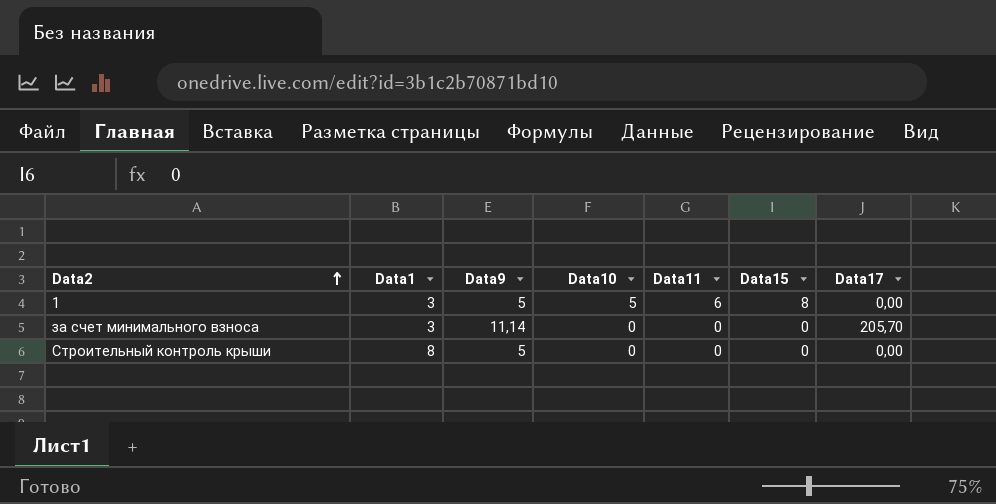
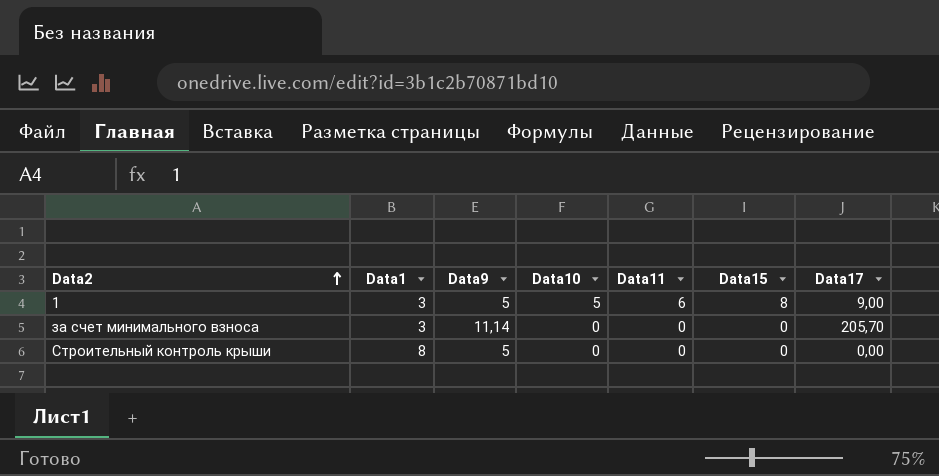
1 | Data17: 0,00 -> 9,00

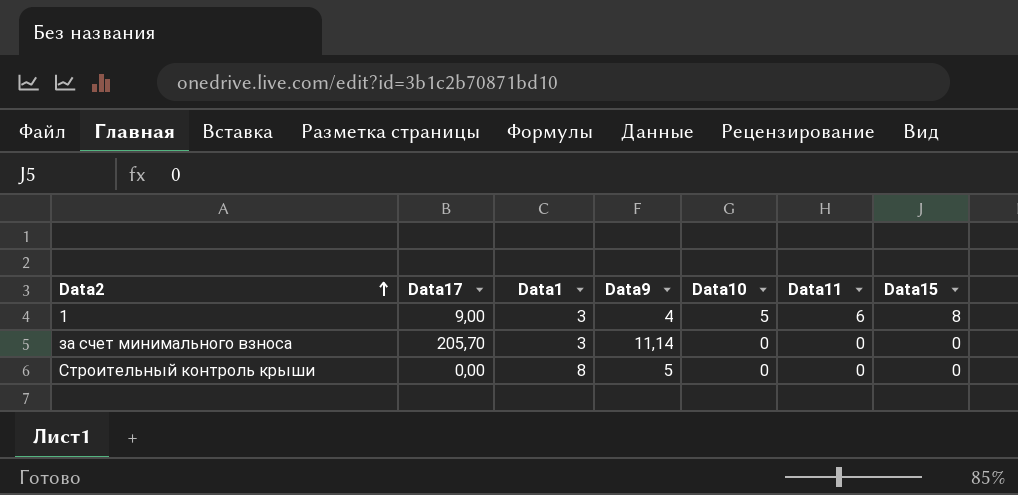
column Data17 | position: 7 -> 2
1 | Data9: 5 -> 4

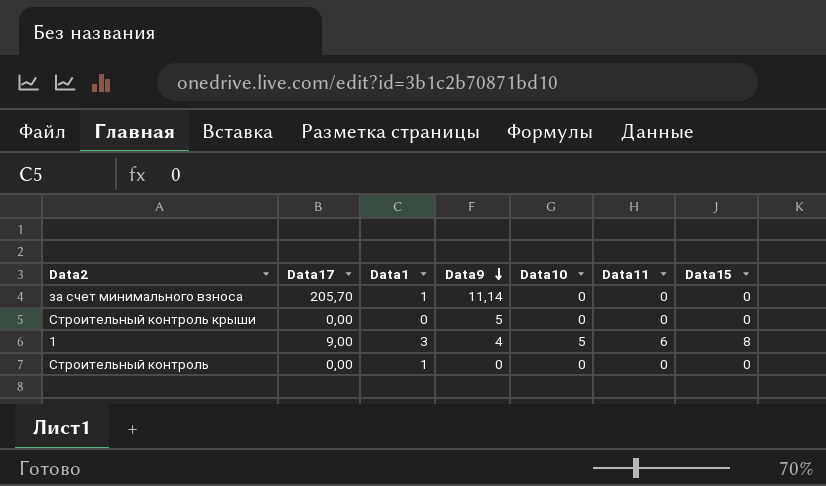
row order: Data2 ascending -> Data9 descending
за счет минимального взноса | Data1: 3 -> 1
Строительный контроль крыши | Data1: 8 -> 0
row Строительный контроль: none -> 0,00 | 1 | 0 | 0 | 0 | 0

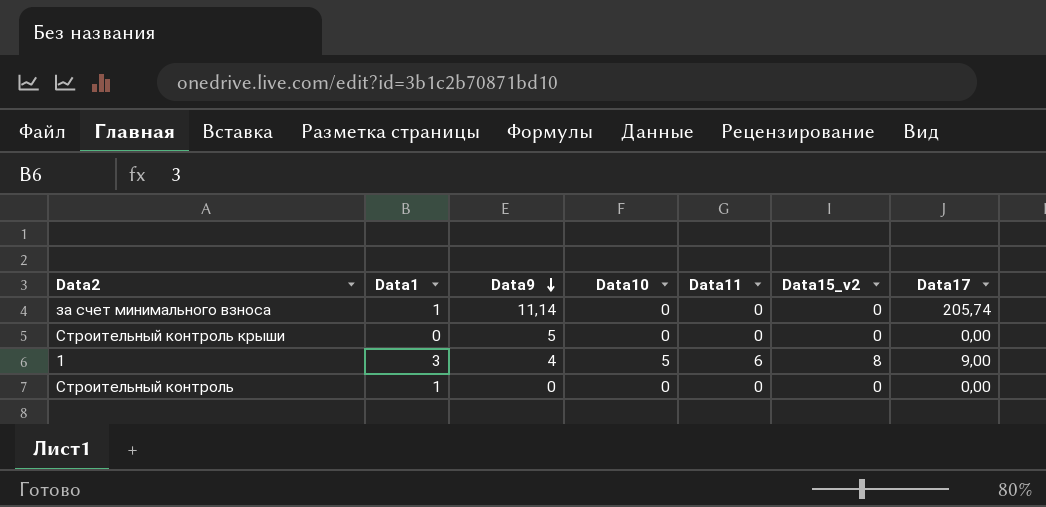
column name: Data15 -> Data15_v2
column Data17 | position: 2 -> 7
за счет минимального взноса | Data17: 205,70 -> 205,74

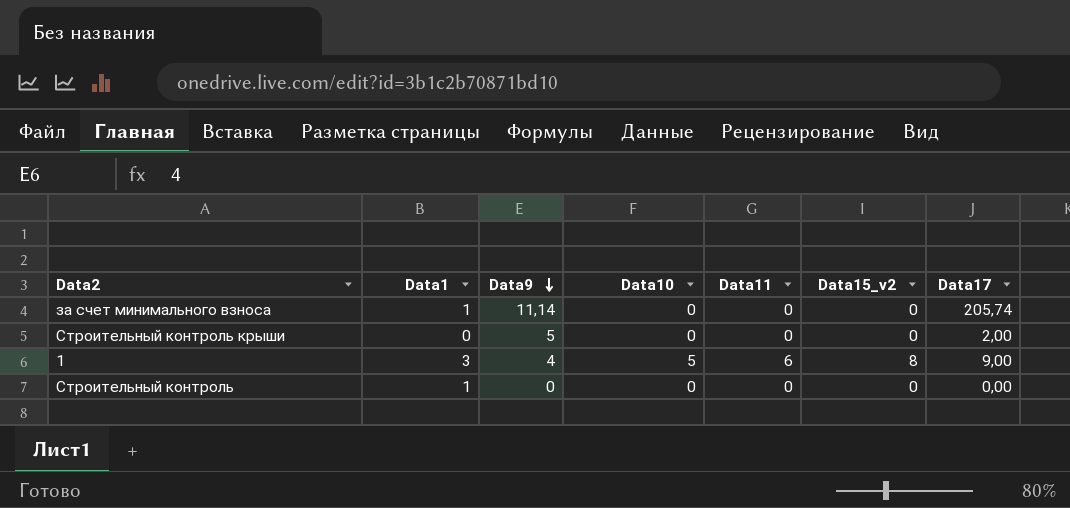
Строительный контроль крыши | Data17: 0,00 -> 2,00

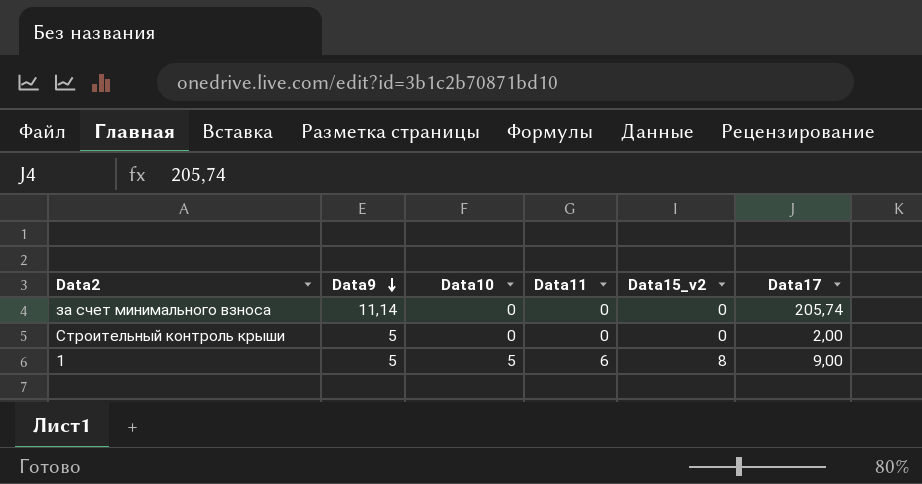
column Data1 | position: 2 -> none
row Строительный контроль: 1 | 0 | 0 | 0 | 0 | 0,00 -> none
1 | Data9: 4 -> 5

